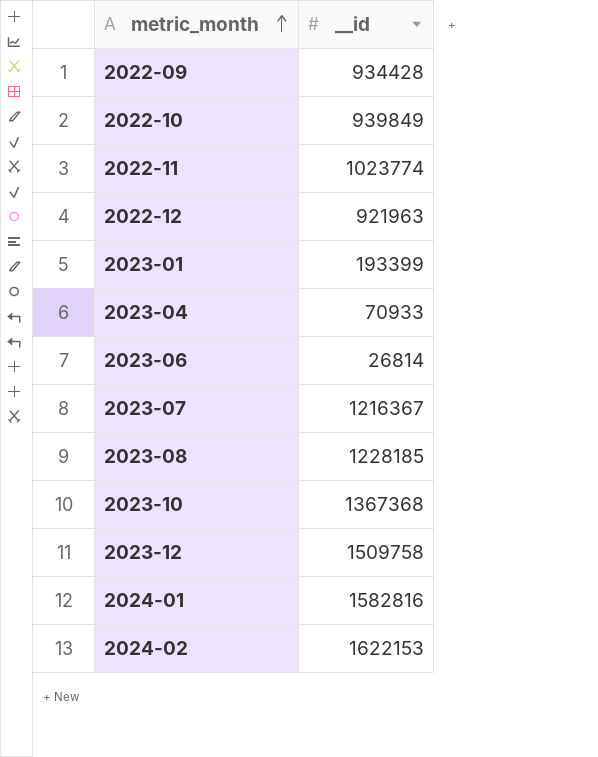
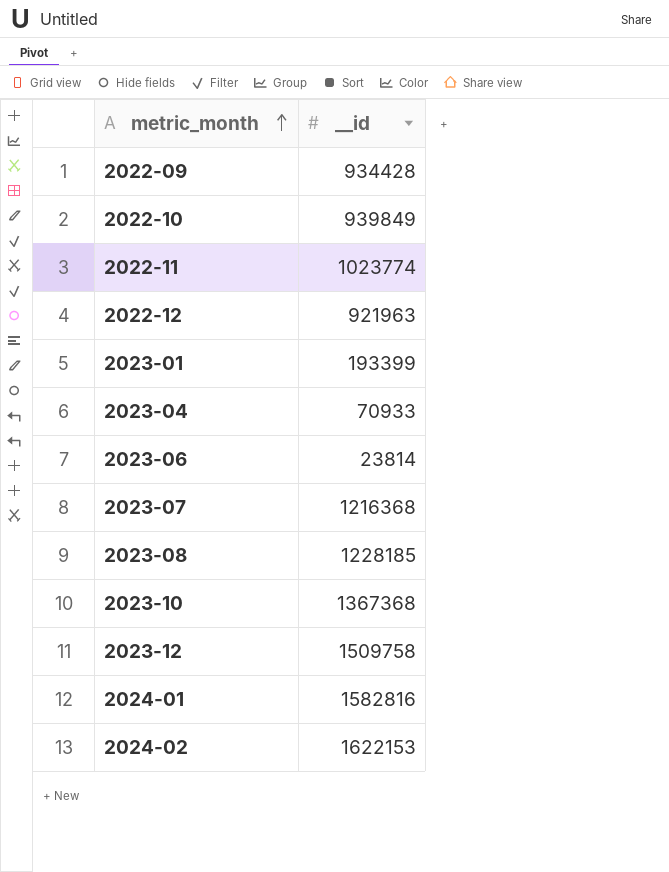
2023-06 | __id: 26814 -> 23814
2023-07 | __id: 1216367 -> 1216368

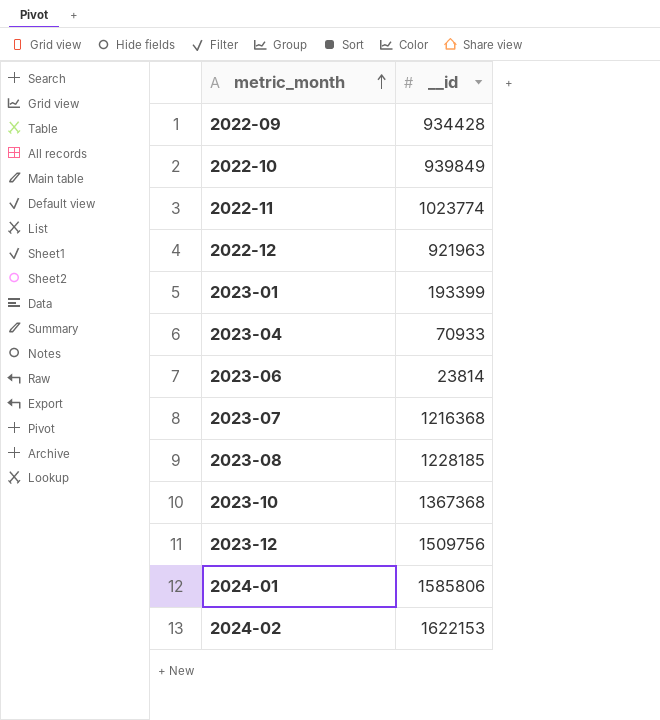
2023-12 | __id: 1509758 -> 1509756
2024-01 | __id: 1582816 -> 1585806

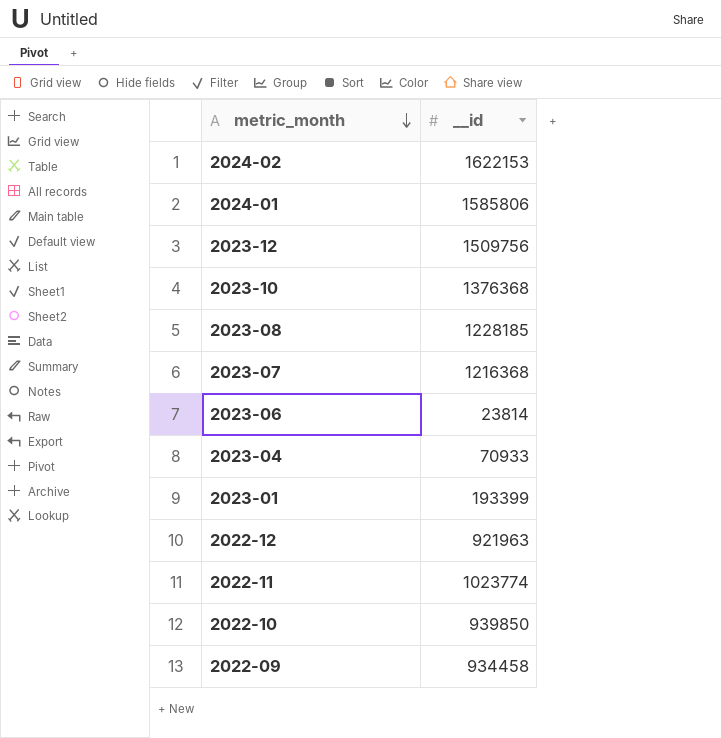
row order: metric_month ascending -> metric_month descending
2023-10 | __id: 1367368 -> 1376368
2022-10 | __id: 939849 -> 939850
2022-09 | __id: 934428 -> 934458

